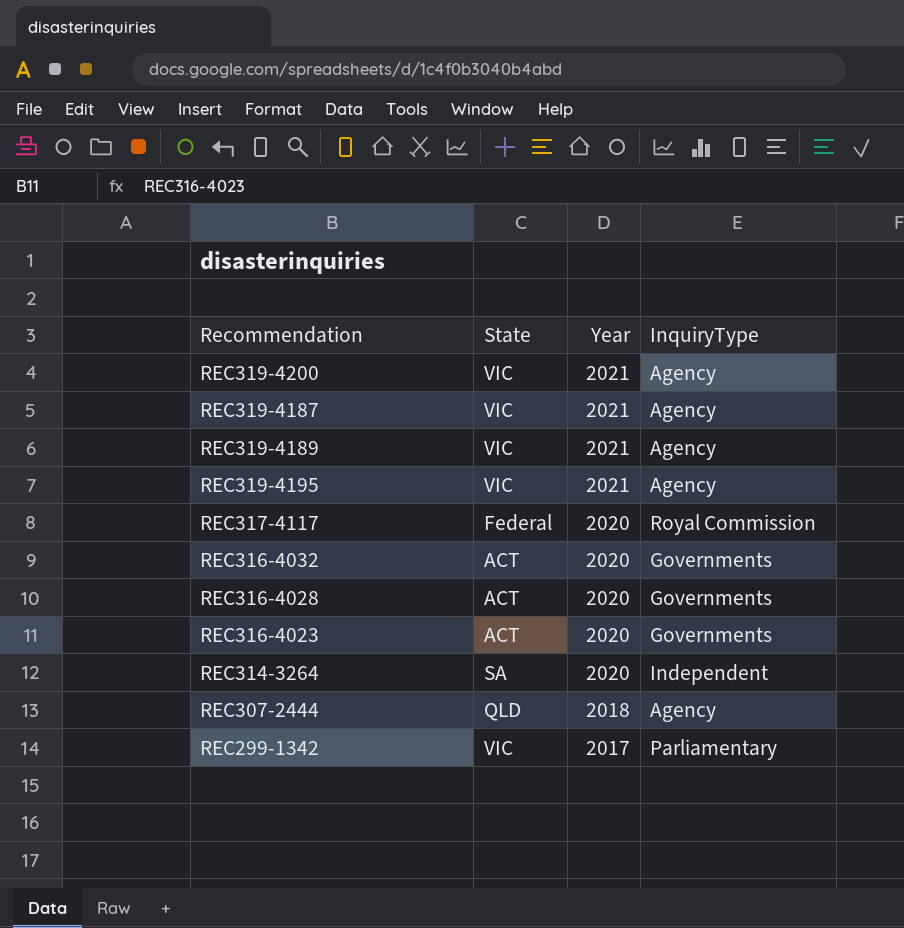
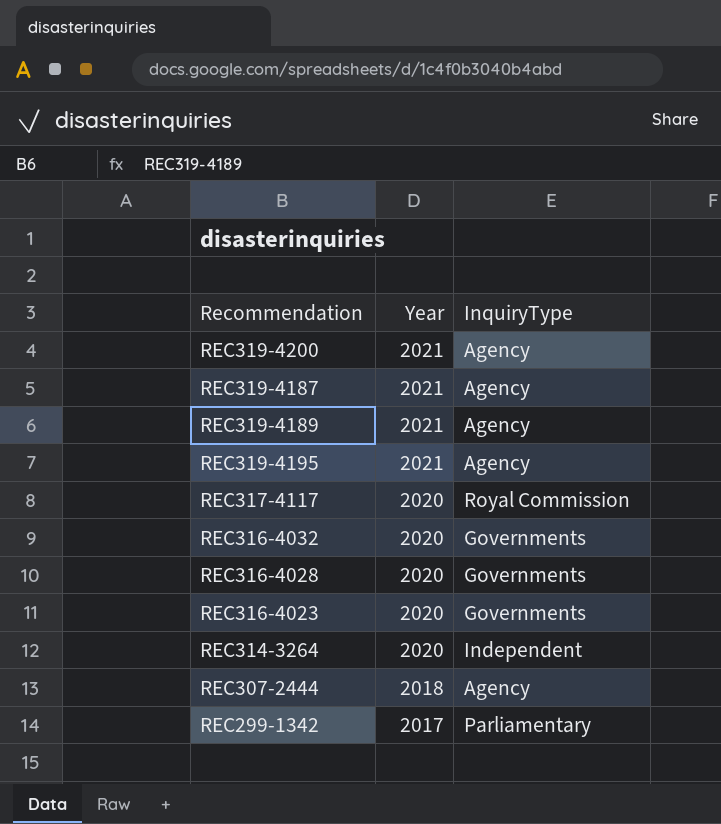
column State | position: 2 -> none

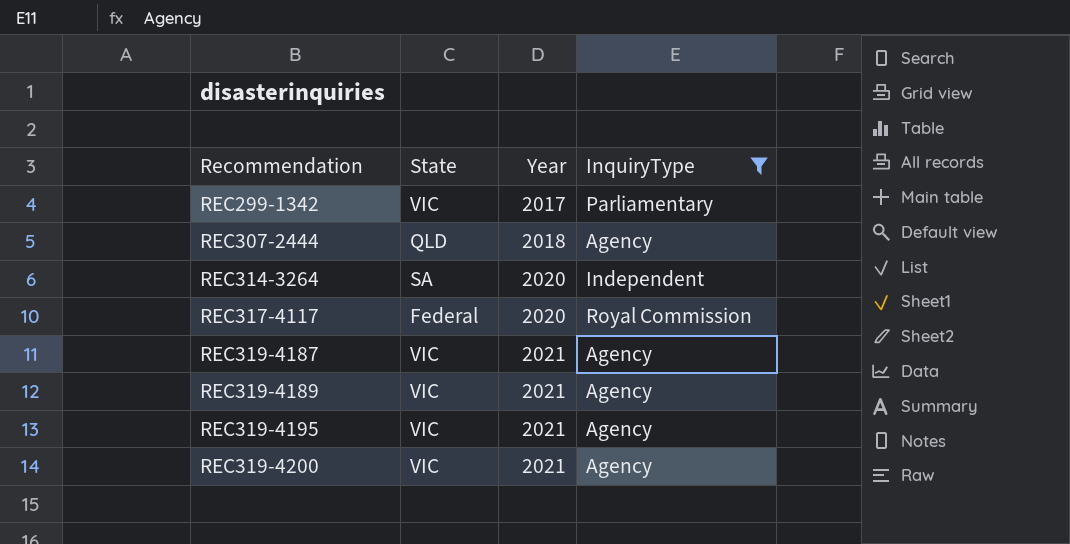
filter: none -> InquiryType != Governments
row order: Year descending -> Recommendation ascending
column State | position: none -> 2

